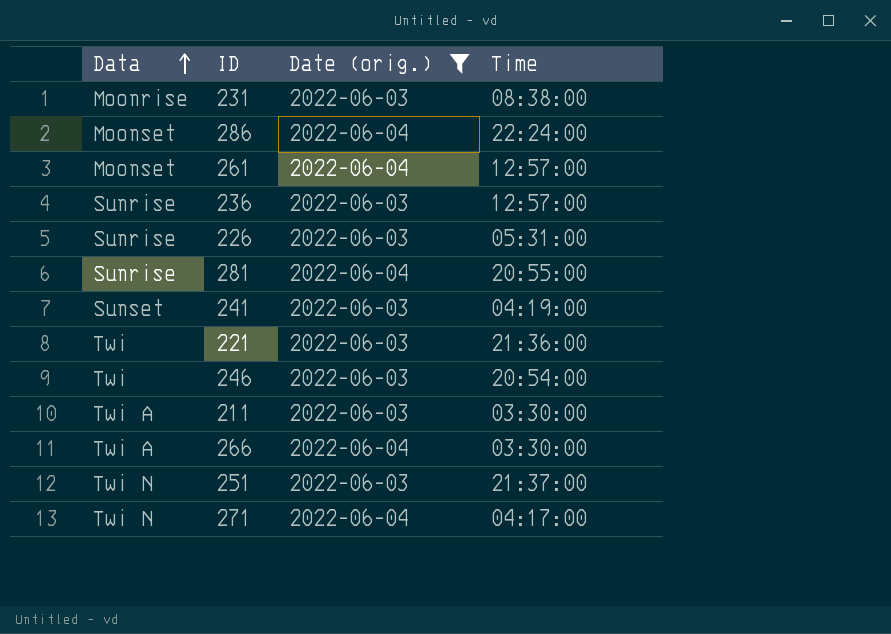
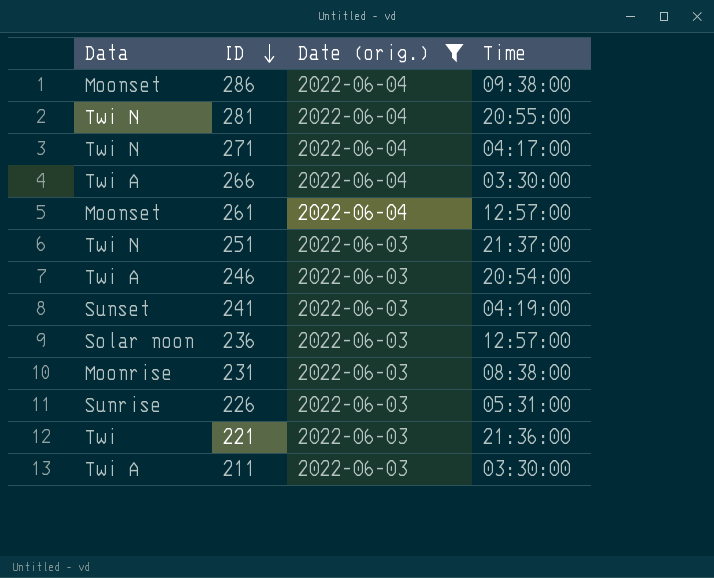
row order: Data ascending -> ID descending
286 | Time: 22:24:00 -> 09:38:00
281 | Data: Sunrise -> Twi N
246 | Data: Twi -> Twi A
236 | Data: Sunrise -> Solar noon

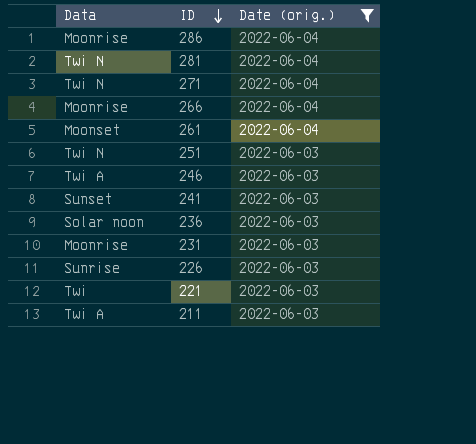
column Time | position: 4 -> none
286 | Data: Moonset -> Moonrise
266 | Data: Twi A -> Moonrise

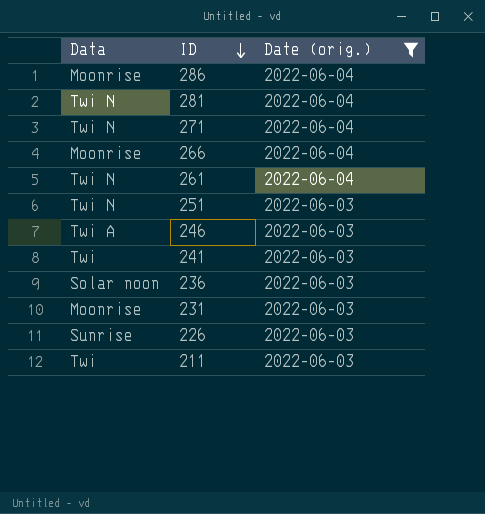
row 221: Twi | 2022-06-03 -> none
261 | Data: Moonset -> Twi N
241 | Data: Sunset -> Twi
211 | Data: Twi A -> Twi

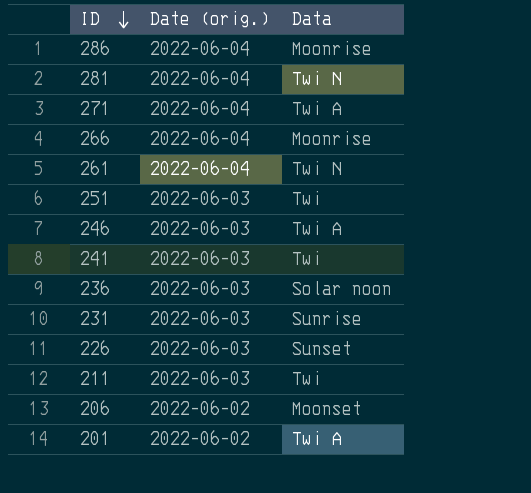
filter: Date (orig.) != 2022-06-02 -> none
column Data | position: 1 -> 3
271 | Data: Twi N -> Twi A
251 | Data: Twi N -> Twi
231 | Data: Moonrise -> Sunrise
226 | Data: Sunrise -> Sunset

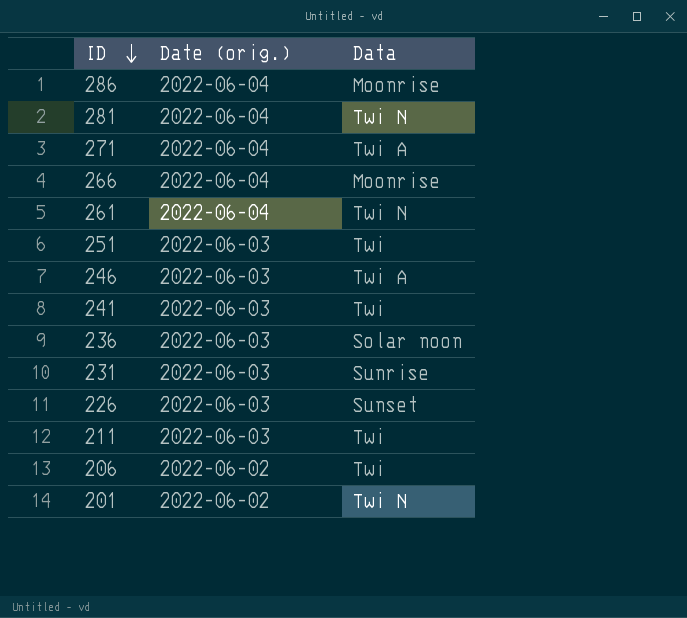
206 | Data: Moonset -> Twi
201 | Data: Twi A -> Twi N

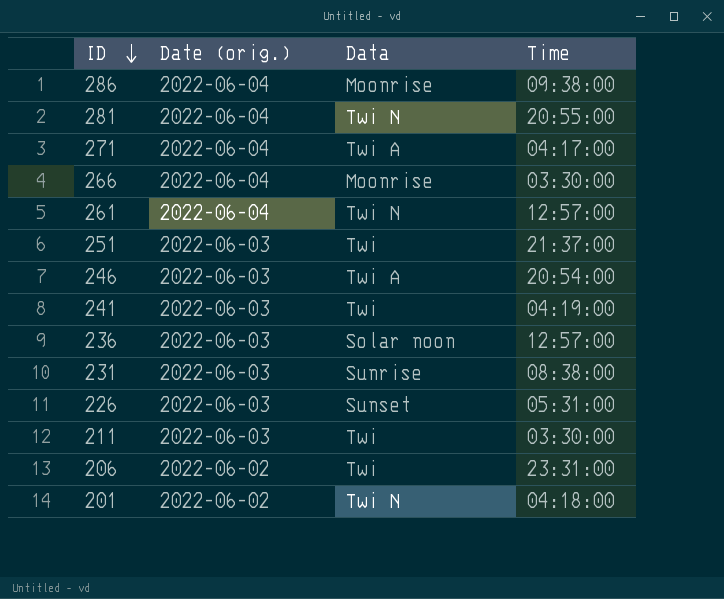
column Time | position: none -> 4

